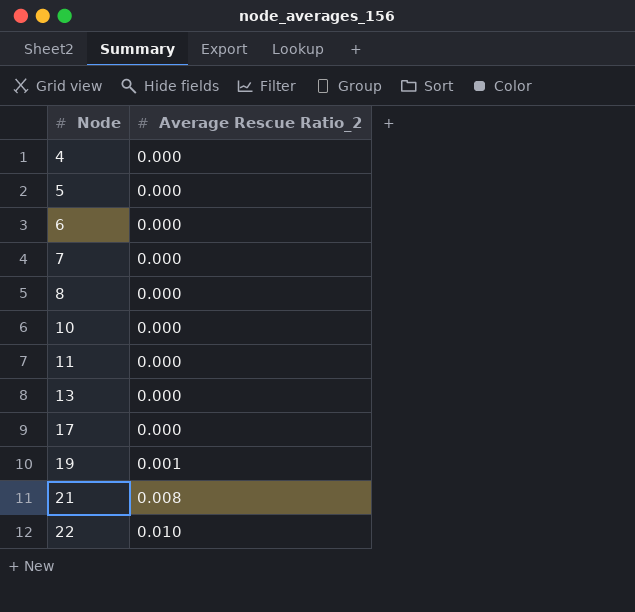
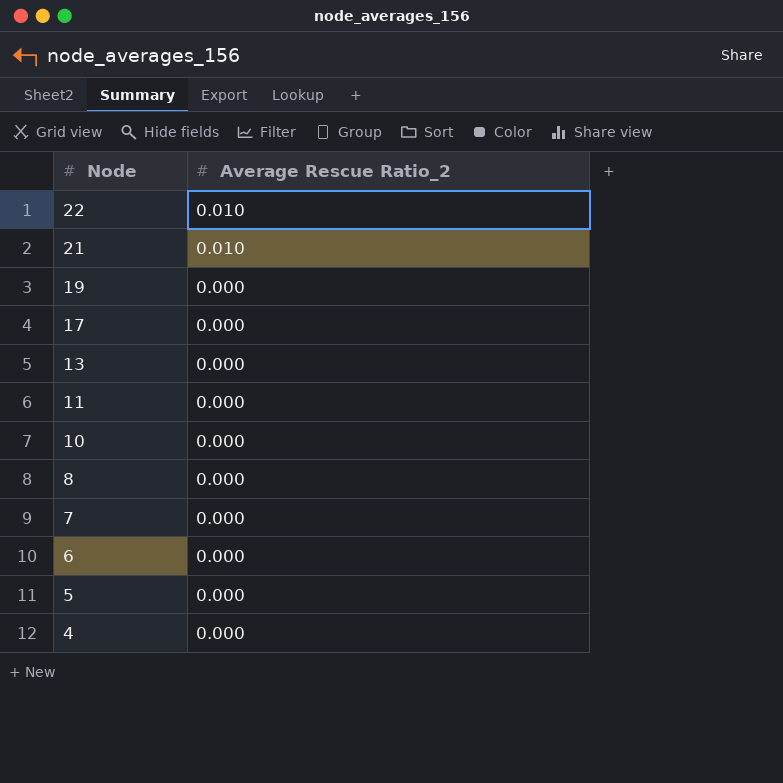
row order: Node ascending -> Node descending
21 | Average Rescue Ratio_2: 0.008 -> 0.010
19 | Average Rescue Ratio_2: 0.001 -> 0.000

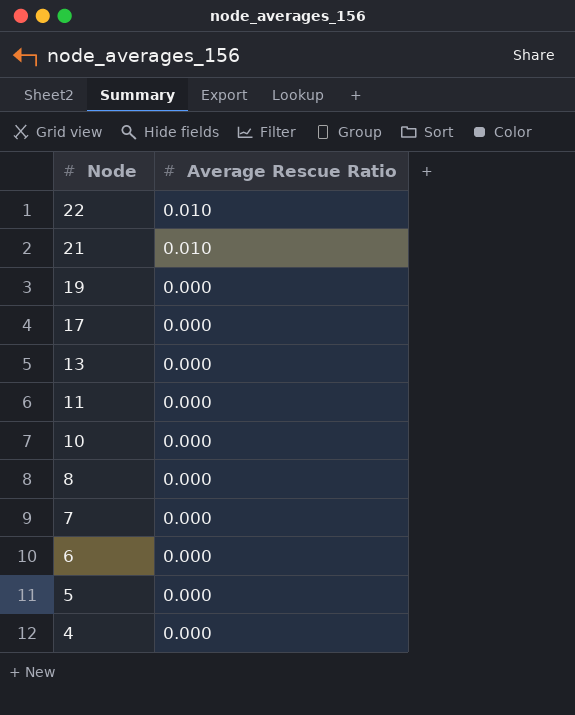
column name: Average Rescue Ratio_2 -> Average Rescue Ratio

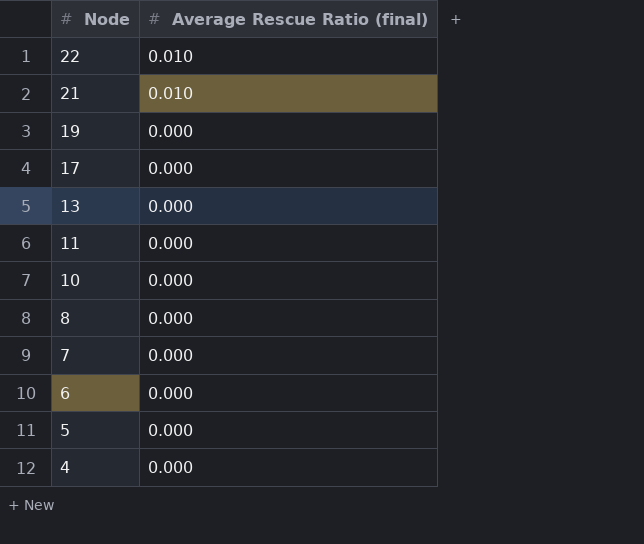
column name: Average Rescue Ratio -> Average Rescue Ratio (final)

